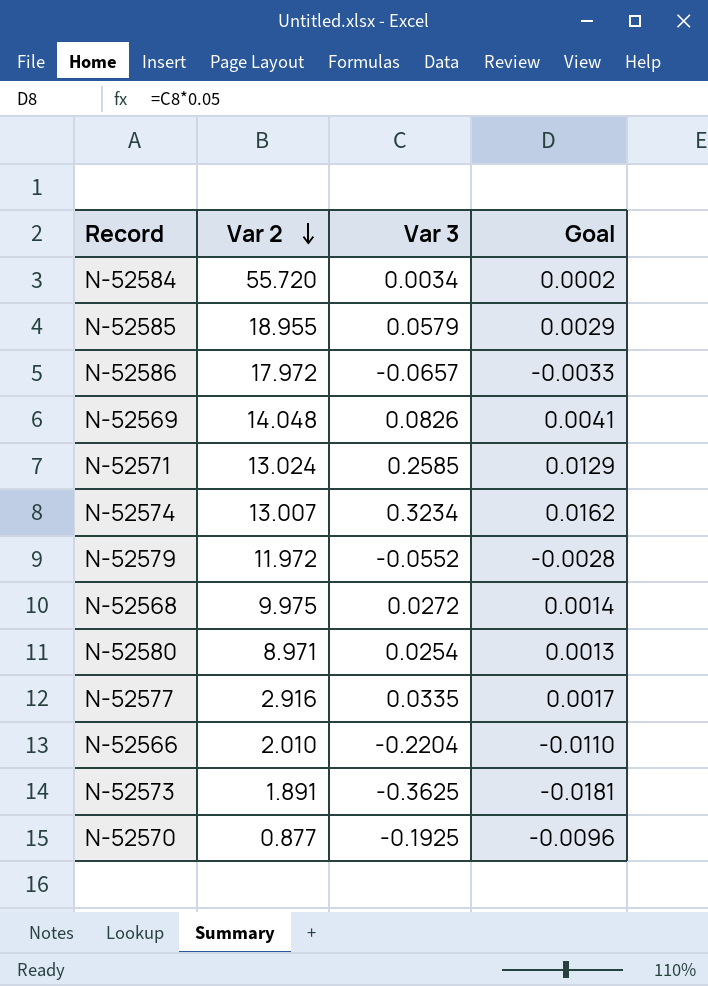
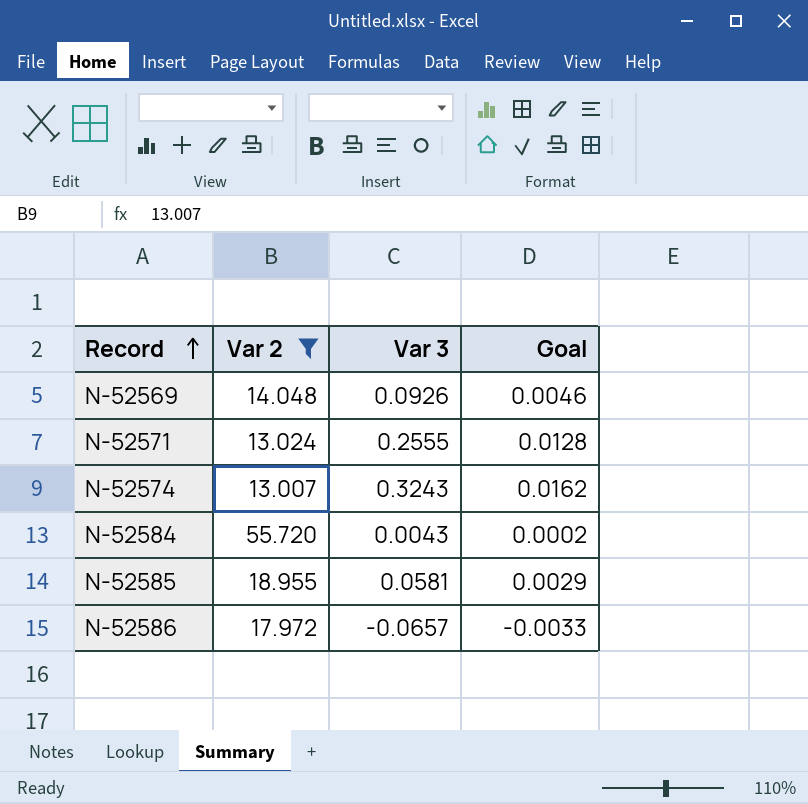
filter: none -> Var 2 >= 13.007
row order: Var 2 descending -> Record ascending
N-52569 | Var 3: 0.0826 -> 0.0926
N-52569 | Goal: 0.0041 -> 0.0046
N-52571 | Var 3: 0.2585 -> 0.2555
N-52571 | Goal: 0.0129 -> 0.0128
N-52574 | Var 3: 0.3234 -> 0.3243
N-52584 | Var 3: 0.0034 -> 0.0043
N-52585 | Var 3: 0.0579 -> 0.0581

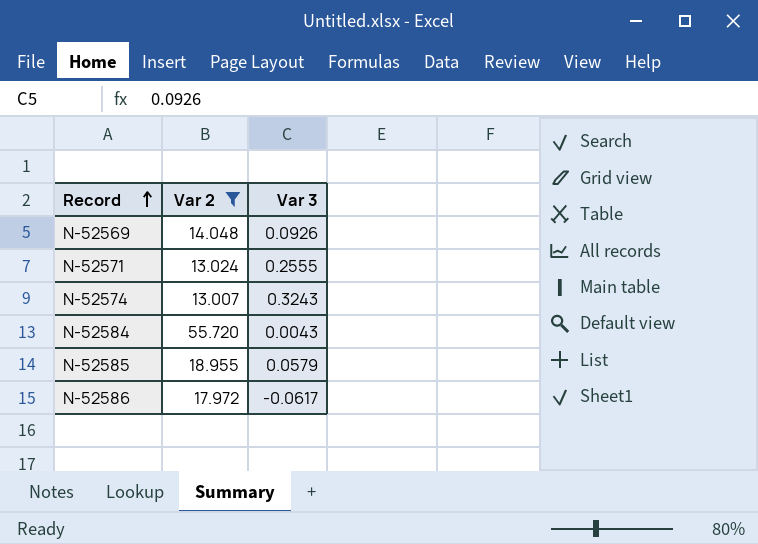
column Goal | formula: [Var 3] * 0.05 -> none
N-52585 | Var 3: 0.0581 -> 0.0579
N-52586 | Var 3: -0.0657 -> -0.0617

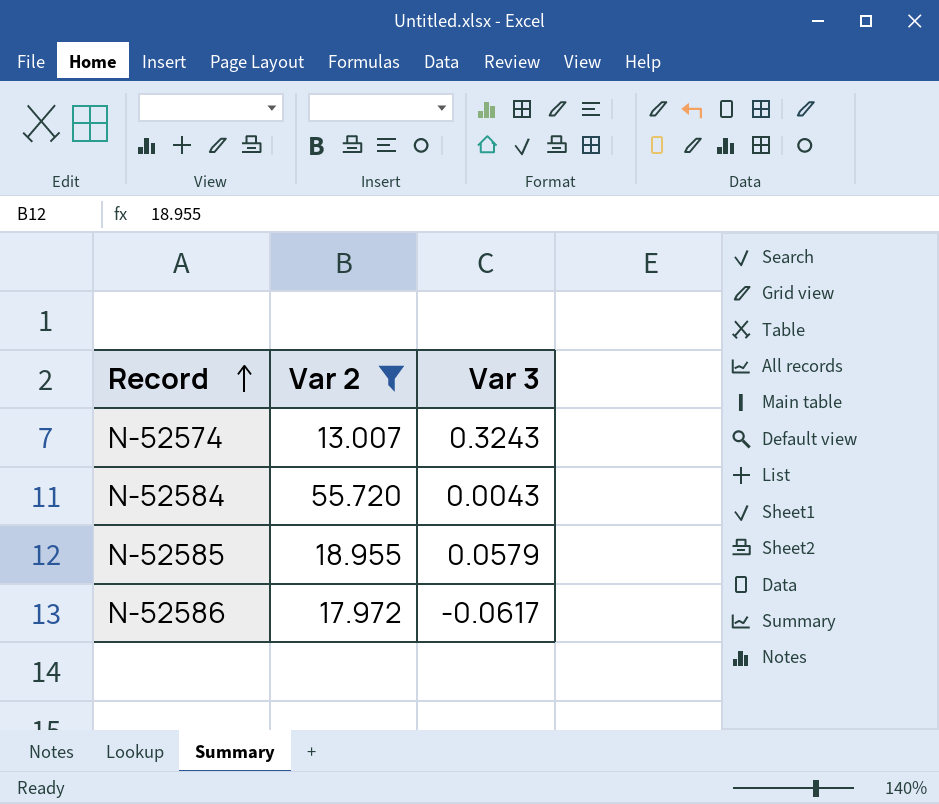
row N-52569: 14.048 | 0.0926 -> none
row N-52571: 13.024 | 0.2555 -> none

